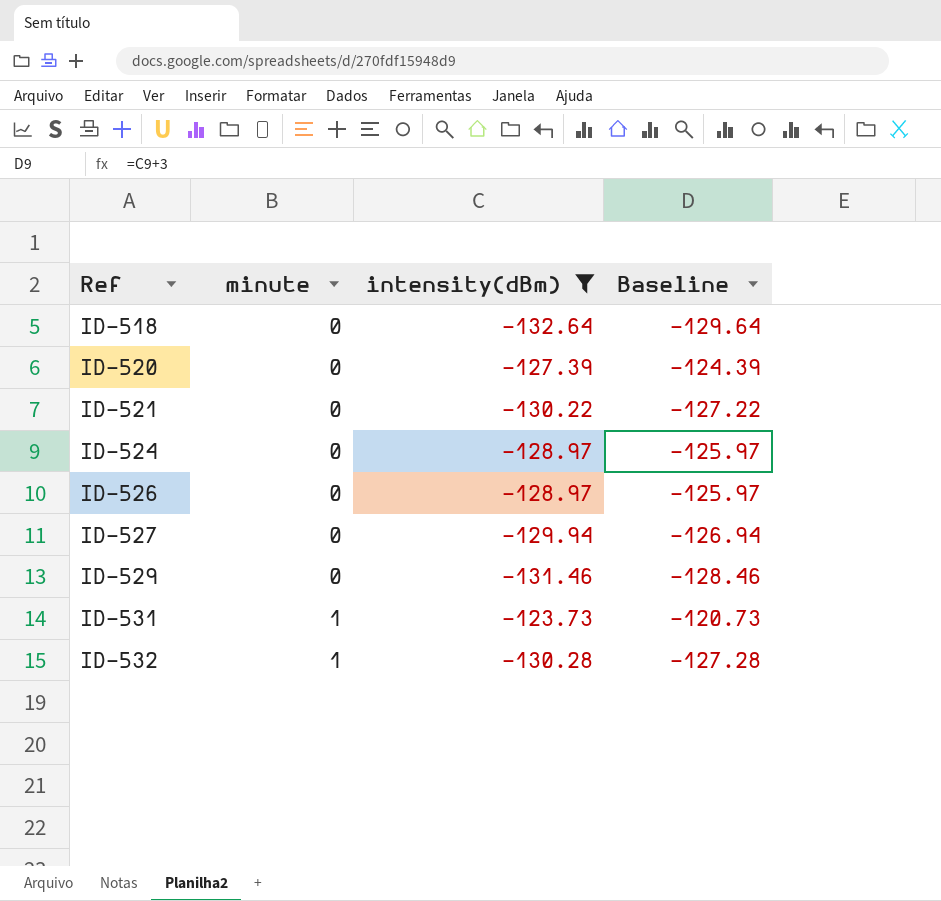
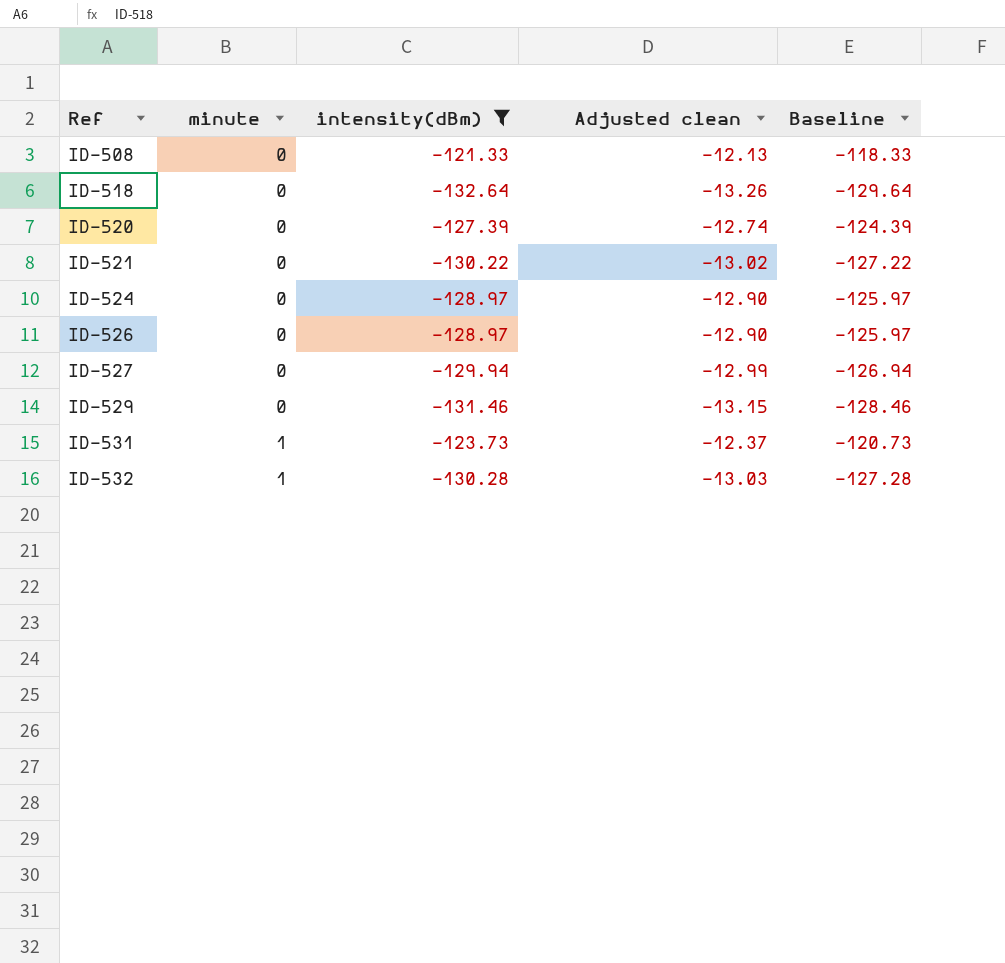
column Adjusted clean | formula: none -> [intensity(dBm)] * 0.1
row ID-508: none -> 0 | -121.33 | -12.13 | -118.33

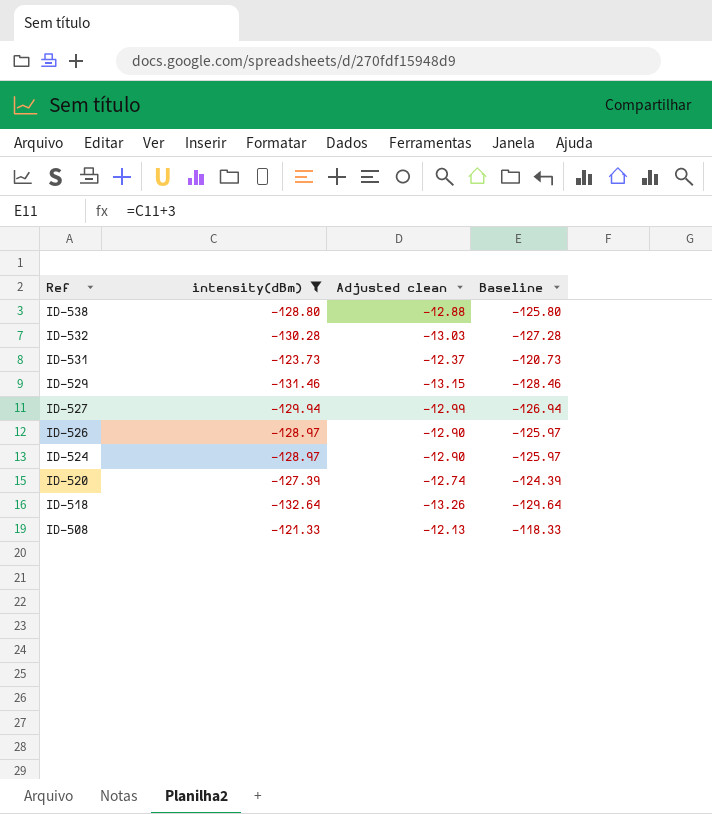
row order: Ref ascending -> Ref descending
column minute | position: 2 -> none
row ID-521: 0 | -130.22 | -13.02 | -127.22 -> none
row ID-538: none -> -128.80 | -12.88 | -125.80

